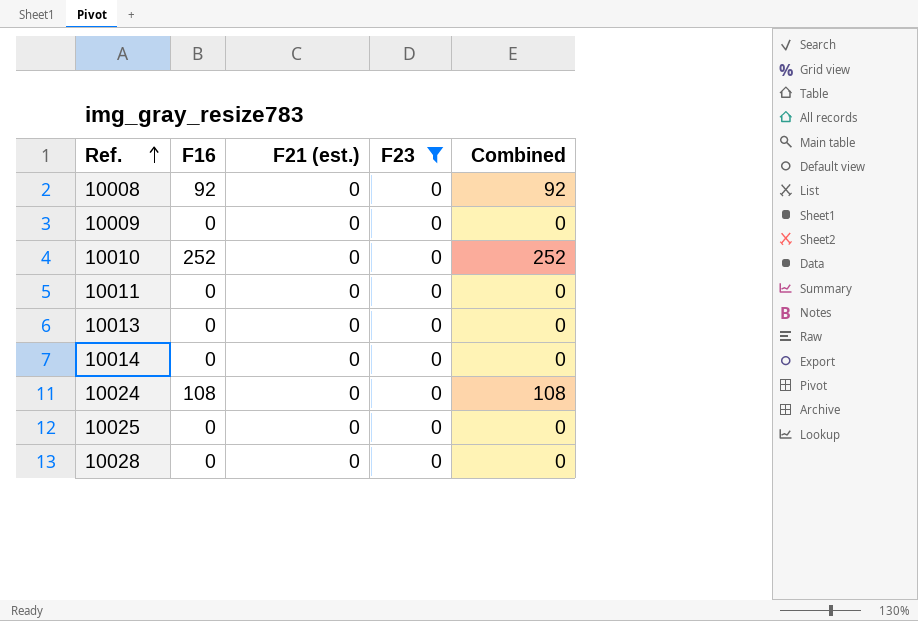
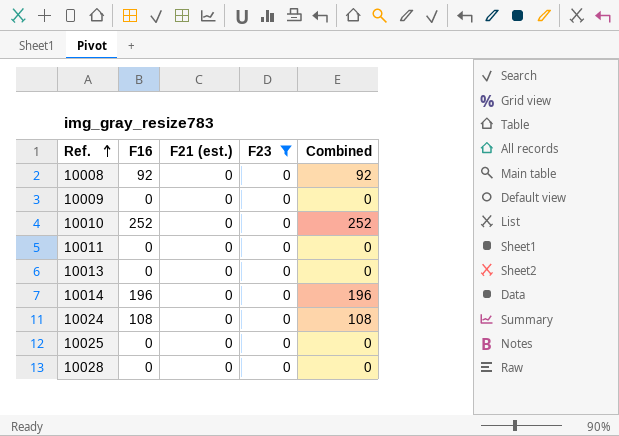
10014 | F16: 0 -> 196
10014 | Combined: 0 -> 196

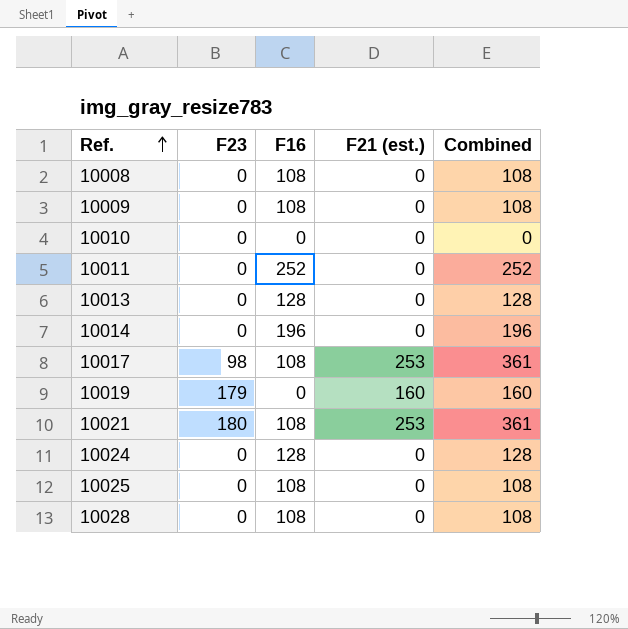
filter: F23 = 0 -> none
column F23 | position: 4 -> 2
10008 | F16: 92 -> 108
10008 | Combined: 92 -> 108
10009 | F16: 0 -> 108
10009 | Combined: 0 -> 108
10010 | F16: 252 -> 0
10010 | Combined: 252 -> 0
10011 | F16: 0 -> 252
10011 | Combined: 0 -> 252
10013 | F16: 0 -> 128
10013 | Combined: 0 -> 128
10024 | F16: 108 -> 128
10024 | Combined: 108 -> 128
10025 | F16: 0 -> 108
10025 | Combined: 0 -> 108
10028 | F16: 0 -> 108
10028 | Combined: 0 -> 108

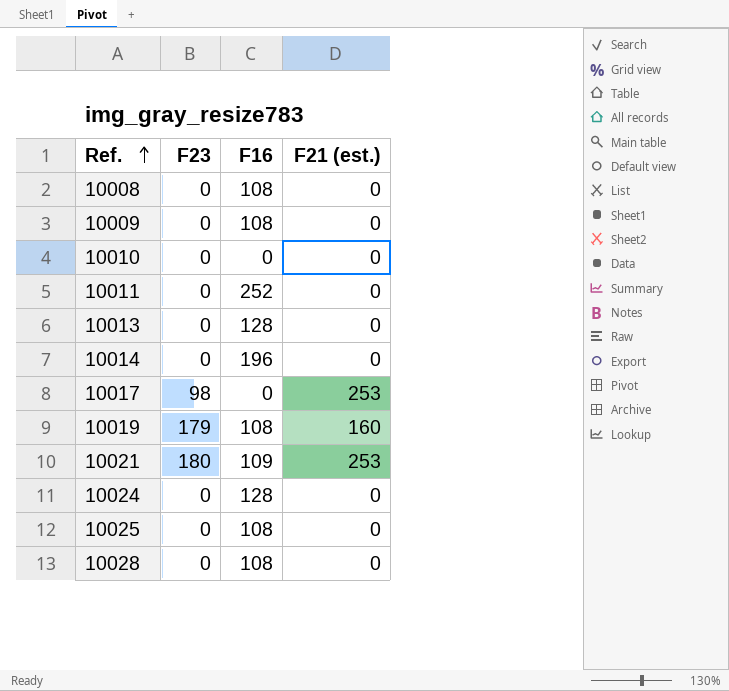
column Combined | formula: [F16] + [F21 (est.)] -> none
10017 | F16: 108 -> 0
10019 | F16: 0 -> 108
10021 | F16: 108 -> 109

